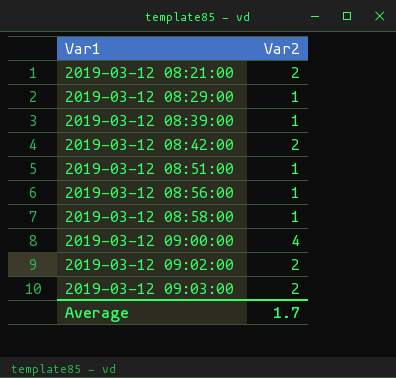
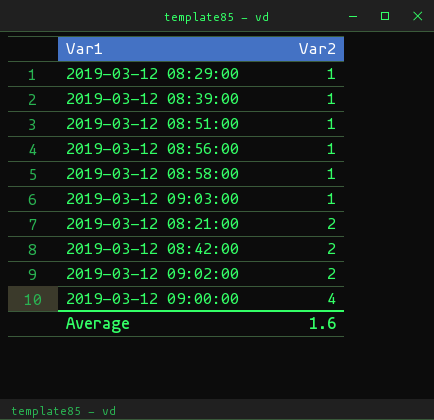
row order: Var1 ascending -> Var2 ascending
2019-03-12 09:03:00 | Var2: 2 -> 1
Average | Var2: 1.7 -> 1.6

